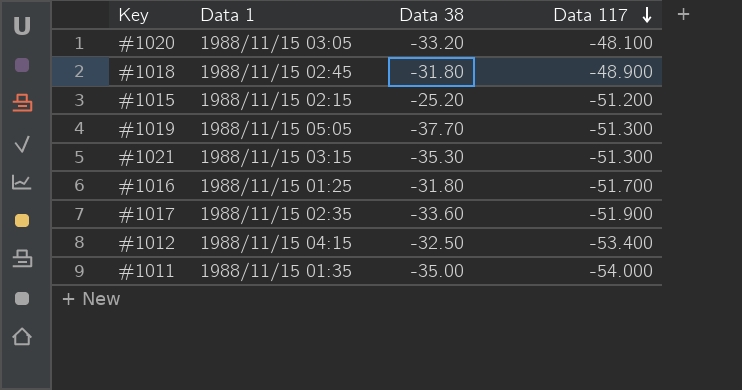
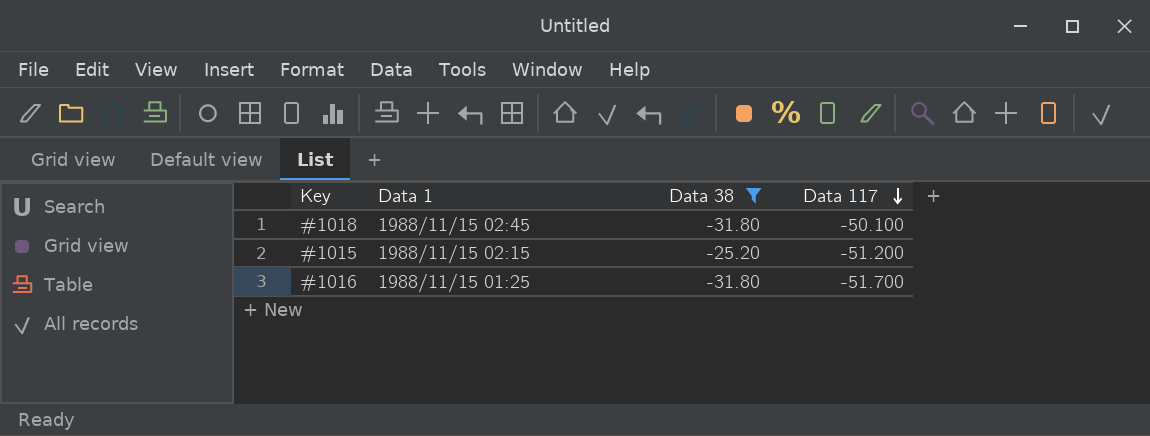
filter: none -> Data 38 >= -31.80
#1018 | Data 117: -48.900 -> -50.100

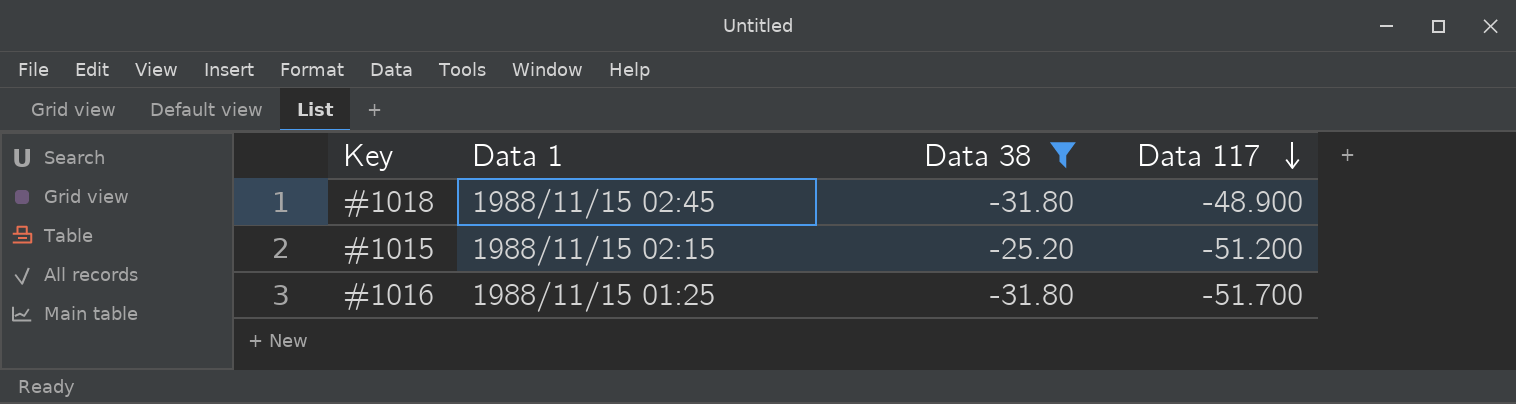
#1018 | Data 117: -50.100 -> -48.900

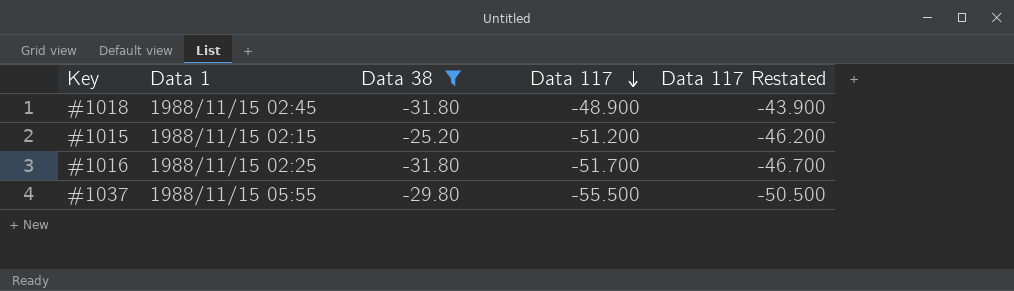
column Data 117 Restated | formula: none -> [Data 117] + 5
#1016 | Data 1: 1988/11/15 01:25 -> 1988/11/15 02:25
row #1037: none -> 1988/11/15 05:55 | -29.80 | -55.500 | -50.500

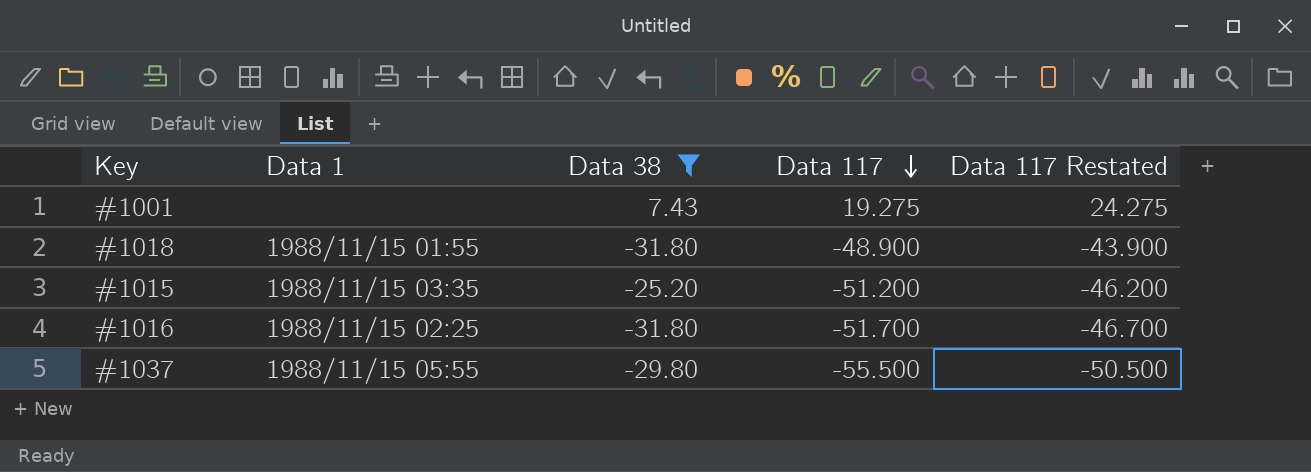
row #1001: none -> none | 7.43 | 19.275 | 24.275
#1018 | Data 1: 1988/11/15 02:45 -> 1988/11/15 01:55
#1015 | Data 1: 1988/11/15 02:15 -> 1988/11/15 03:35

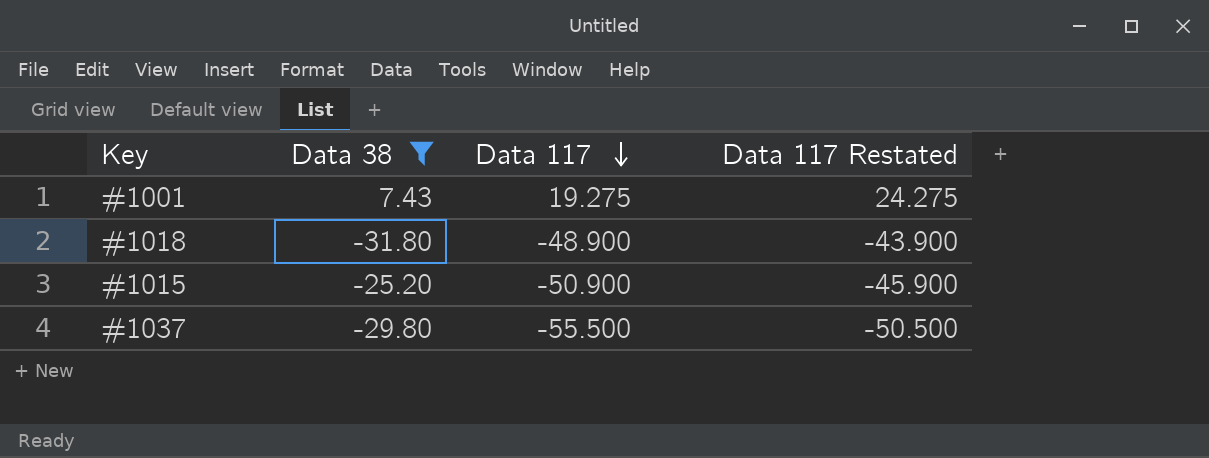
column Data 1 | position: 2 -> none
row #1016: 1988/11/15 02:25 | -31.80 | -51.700 | -46.700 -> none
#1015 | Data 117: -51.200 -> -50.900
#1015 | Data 117 Restated: -46.200 -> -45.900

